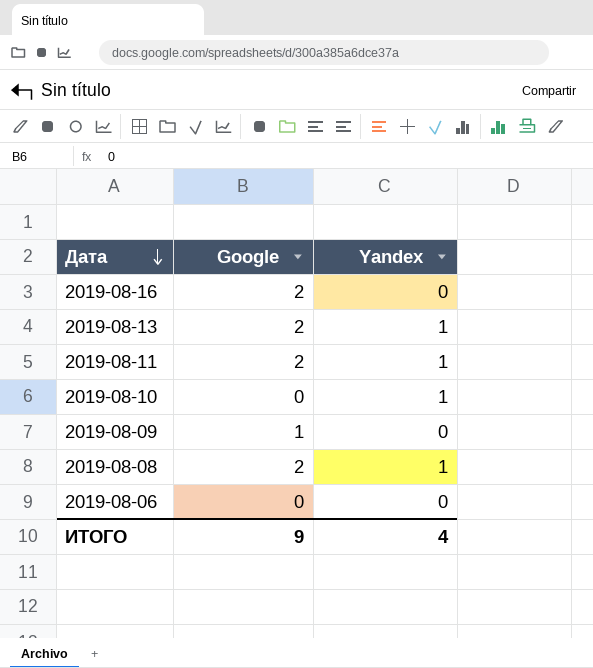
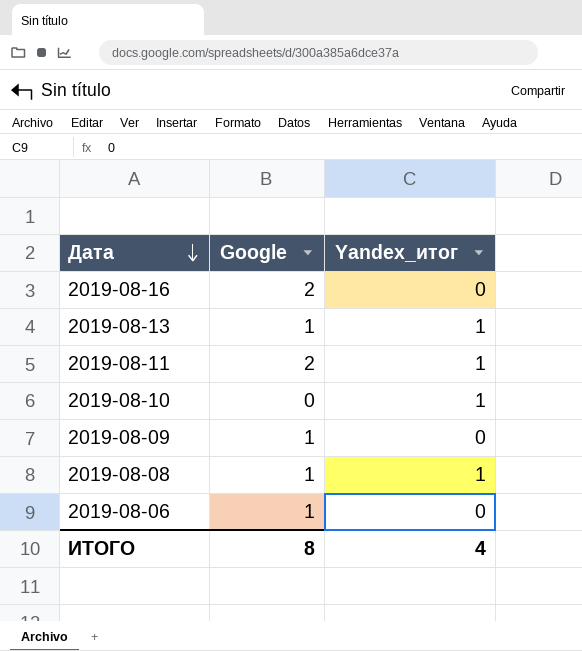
column name: Yandex -> Yandex_итог
2019-08-13 | Google: 2 -> 1
2019-08-08 | Google: 2 -> 1
2019-08-06 | Google: 0 -> 1
ИТОГО | Google: 9 -> 8

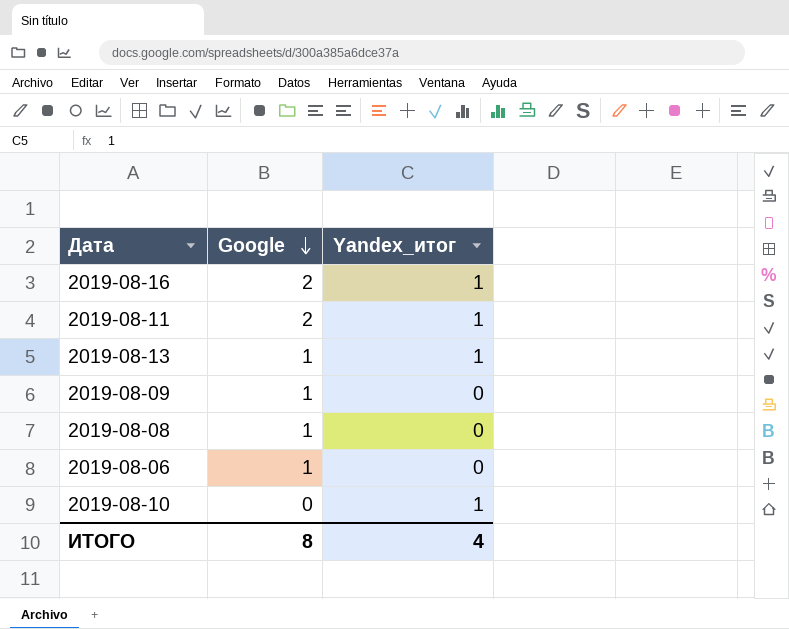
row order: Дата descending -> Google descending
2019-08-16 | Yandex_итог: 0 -> 1
2019-08-08 | Yandex_итог: 1 -> 0

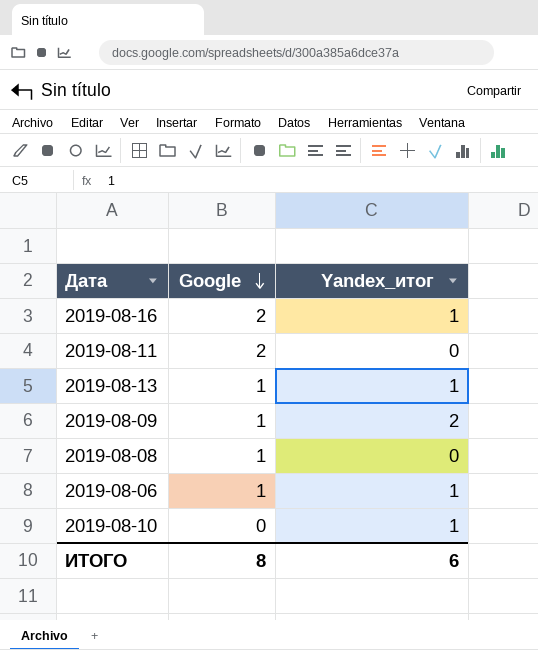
2019-08-11 | Yandex_итог: 1 -> 0
2019-08-09 | Yandex_итог: 0 -> 2
2019-08-06 | Yandex_итог: 0 -> 1
ИТОГО | Yandex_итог: 4 -> 6

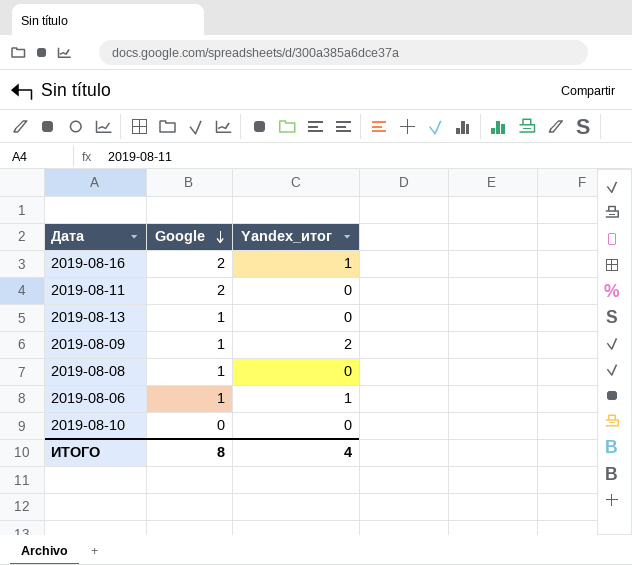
2019-08-13 | Yandex_итог: 1 -> 0
2019-08-10 | Yandex_итог: 1 -> 0
ИТОГО | Yandex_итог: 6 -> 4

